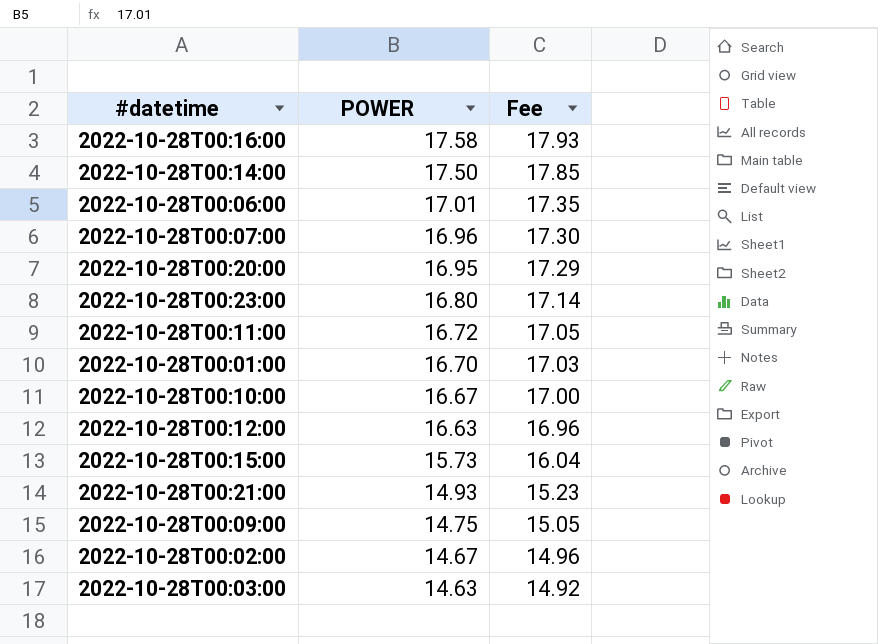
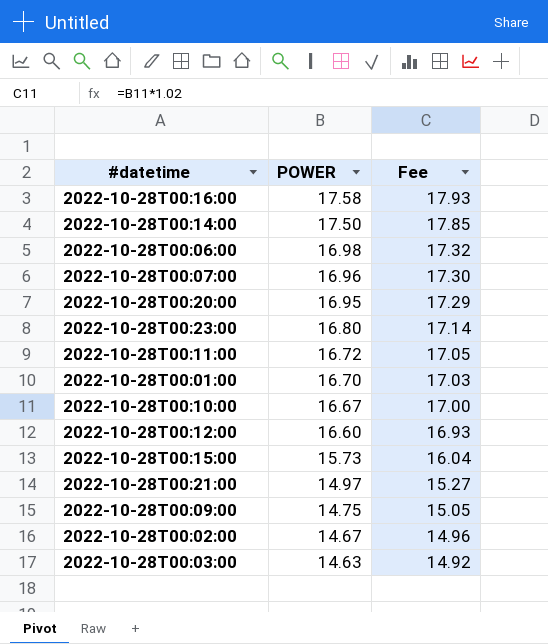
2022-10-28T00:06:00 | POWER: 17.01 -> 16.98
2022-10-28T00:06:00 | Fee: 17.35 -> 17.32
2022-10-28T00:12:00 | POWER: 16.63 -> 16.60
2022-10-28T00:12:00 | Fee: 16.96 -> 16.93
2022-10-28T00:21:00 | POWER: 14.93 -> 14.97
2022-10-28T00:21:00 | Fee: 15.23 -> 15.27

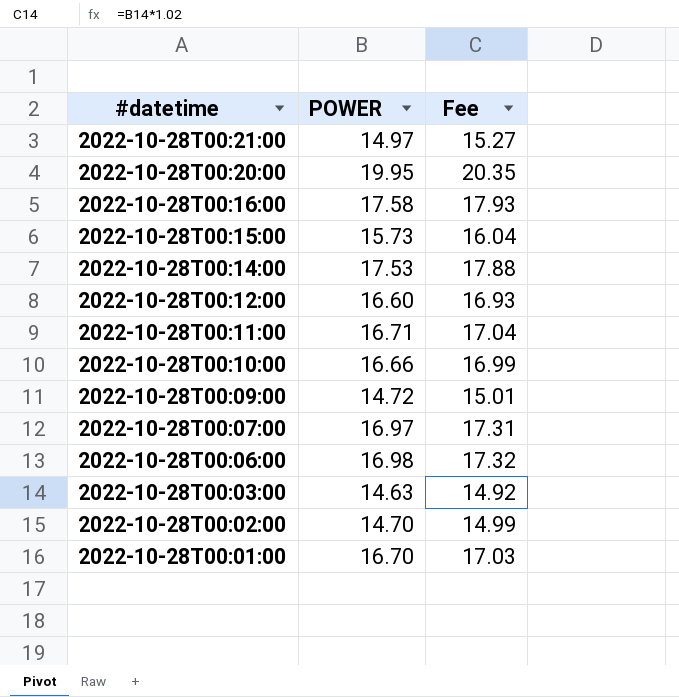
row order: POWER descending -> #datetime descending
row 2022-10-28T00:23:00: 16.80 | 17.14 -> none
2022-10-28T00:20:00 | POWER: 16.95 -> 19.95
2022-10-28T00:20:00 | Fee: 17.29 -> 20.35
2022-10-28T00:14:00 | POWER: 17.50 -> 17.53
2022-10-28T00:14:00 | Fee: 17.85 -> 17.88
2022-10-28T00:11:00 | POWER: 16.72 -> 16.71
2022-10-28T00:11:00 | Fee: 17.05 -> 17.04
2022-10-28T00:10:00 | POWER: 16.67 -> 16.66
2022-10-28T00:10:00 | Fee: 17.00 -> 16.99
2022-10-28T00:09:00 | POWER: 14.75 -> 14.72
2022-10-28T00:09:00 | Fee: 15.05 -> 15.01
2022-10-28T00:07:00 | POWER: 16.96 -> 16.97
2022-10-28T00:07:00 | Fee: 17.30 -> 17.31
2022-10-28T00:02:00 | POWER: 14.67 -> 14.70
2022-10-28T00:02:00 | Fee: 14.96 -> 14.99

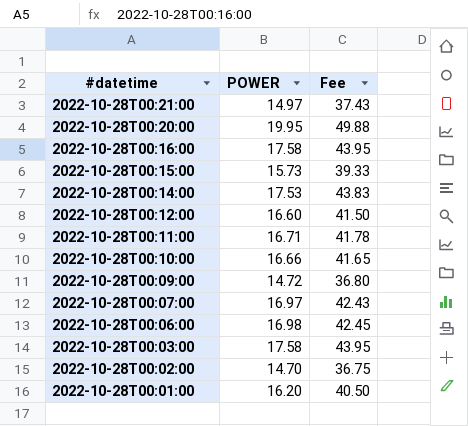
column Fee | formula: [POWER] * 1.02 -> [POWER] * 2.5
2022-10-28T00:03:00 | POWER: 14.63 -> 17.58
2022-10-28T00:01:00 | POWER: 16.70 -> 16.20

